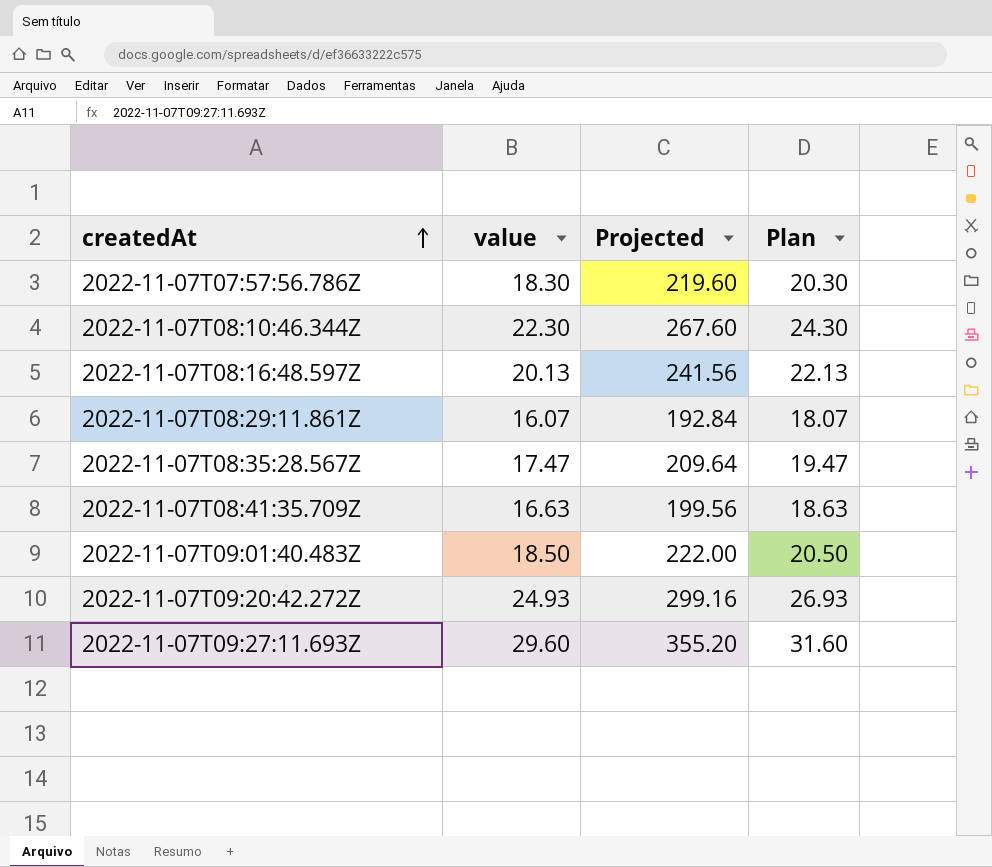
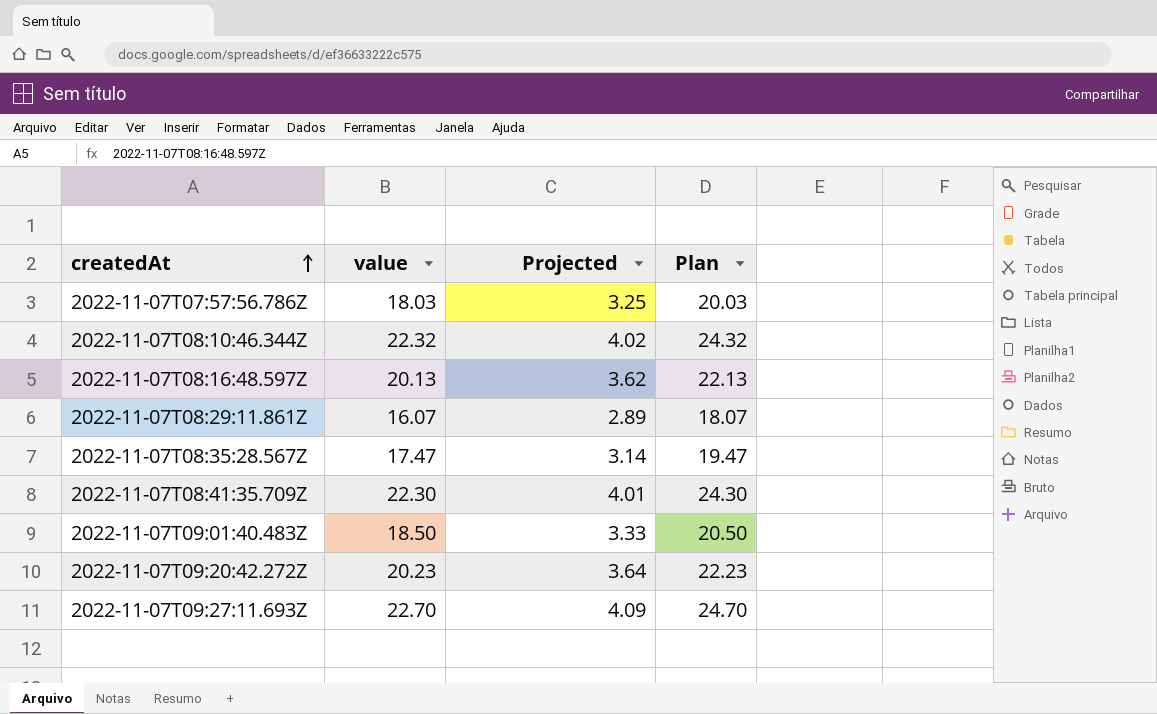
column Projected | formula: [value] * 12 -> [value] * 0.18
2022-11-07T07:57:56.786Z | value: 18.30 -> 18.03
2022-11-07T07:57:56.786Z | Plan: 20.30 -> 20.03
2022-11-07T08:10:46.344Z | value: 22.30 -> 22.32
2022-11-07T08:10:46.344Z | Plan: 24.30 -> 24.32
2022-11-07T08:41:35.709Z | value: 16.63 -> 22.30
2022-11-07T08:41:35.709Z | Plan: 18.63 -> 24.30
2022-11-07T09:20:42.272Z | value: 24.93 -> 20.23
2022-11-07T09:20:42.272Z | Plan: 26.93 -> 22.23
2022-11-07T09:27:11.693Z | value: 29.60 -> 22.70
2022-11-07T09:27:11.693Z | Plan: 31.60 -> 24.70

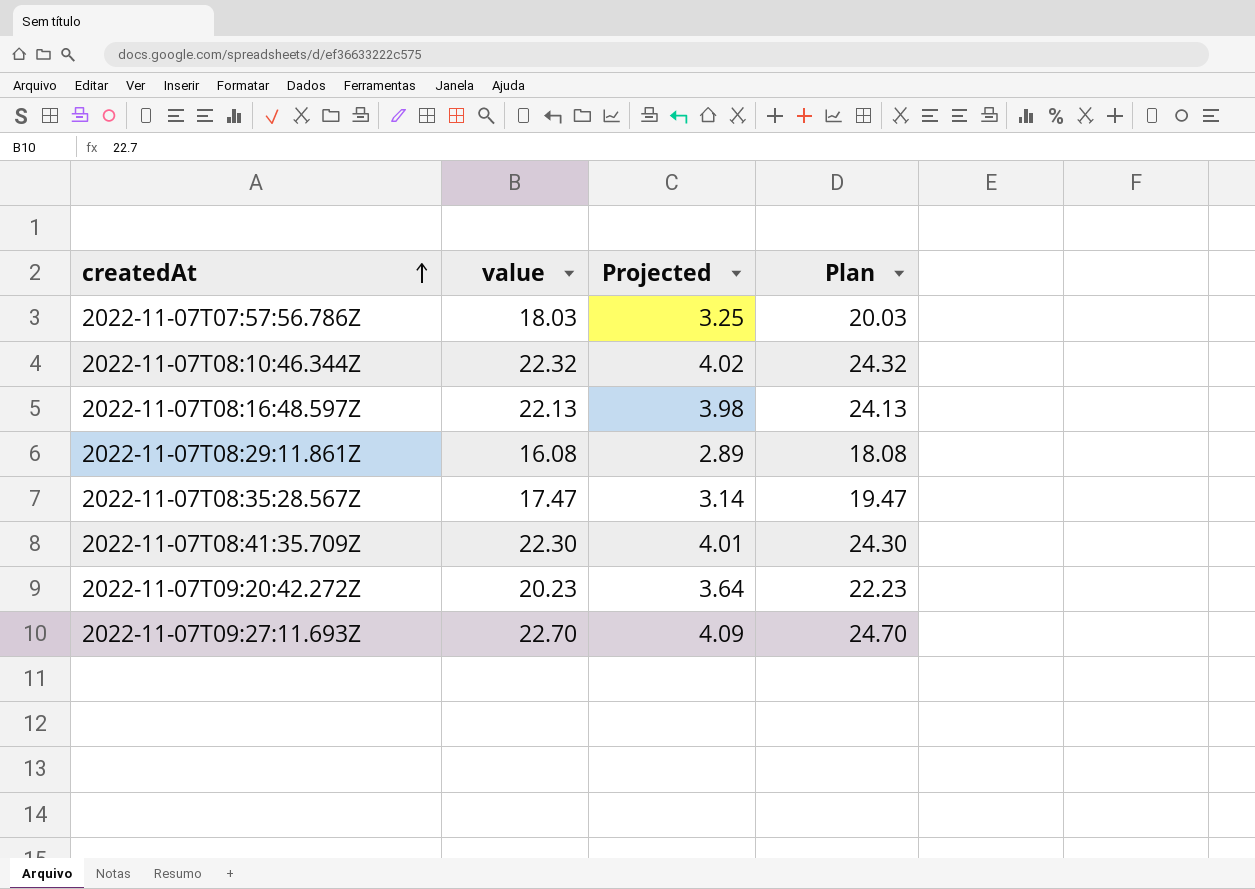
row 2022-11-07T09:01:40.483Z: 18.50 | 3.33 | 20.50 -> none
2022-11-07T08:16:48.597Z | value: 20.13 -> 22.13
2022-11-07T08:16:48.597Z | Projected: 3.62 -> 3.98
2022-11-07T08:16:48.597Z | Plan: 22.13 -> 24.13
2022-11-07T08:29:11.861Z | value: 16.07 -> 16.08
2022-11-07T08:29:11.861Z | Plan: 18.07 -> 18.08

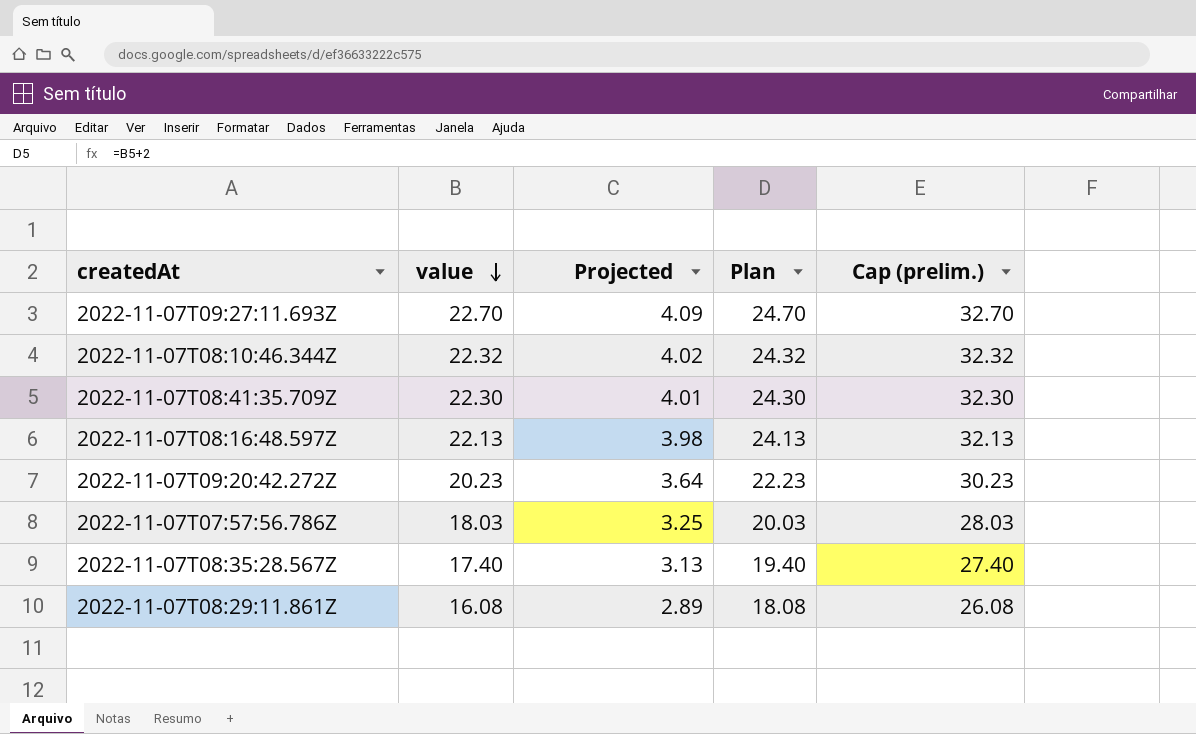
row order: createdAt ascending -> value descending
column Cap (prelim.) | formula: none -> [value] + 10
2022-11-07T08:35:28.567Z | value: 17.47 -> 17.40
2022-11-07T08:35:28.567Z | Projected: 3.14 -> 3.13
2022-11-07T08:35:28.567Z | Plan: 19.47 -> 19.40

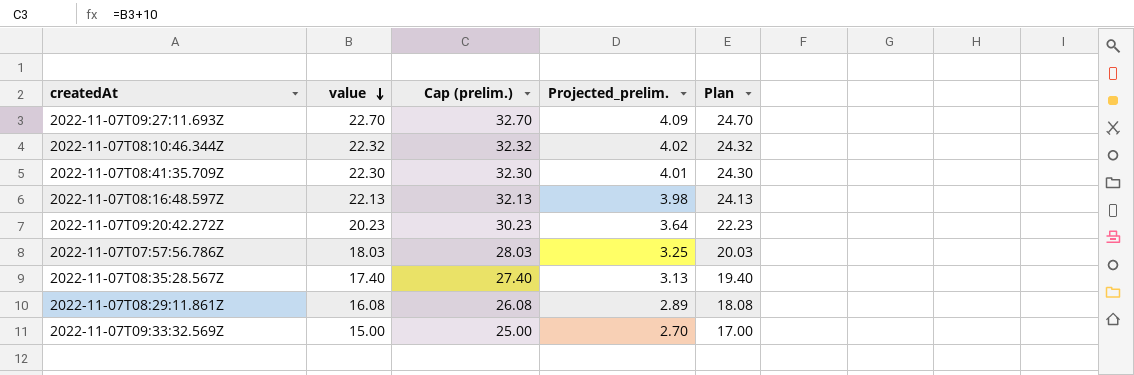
column Cap (prelim.) | position: 5 -> 3
column name: Projected -> Projected_prelim.
row 2022-11-07T09:33:32.569Z: none -> 15.00 | 25.00 | 2.70 | 17.00

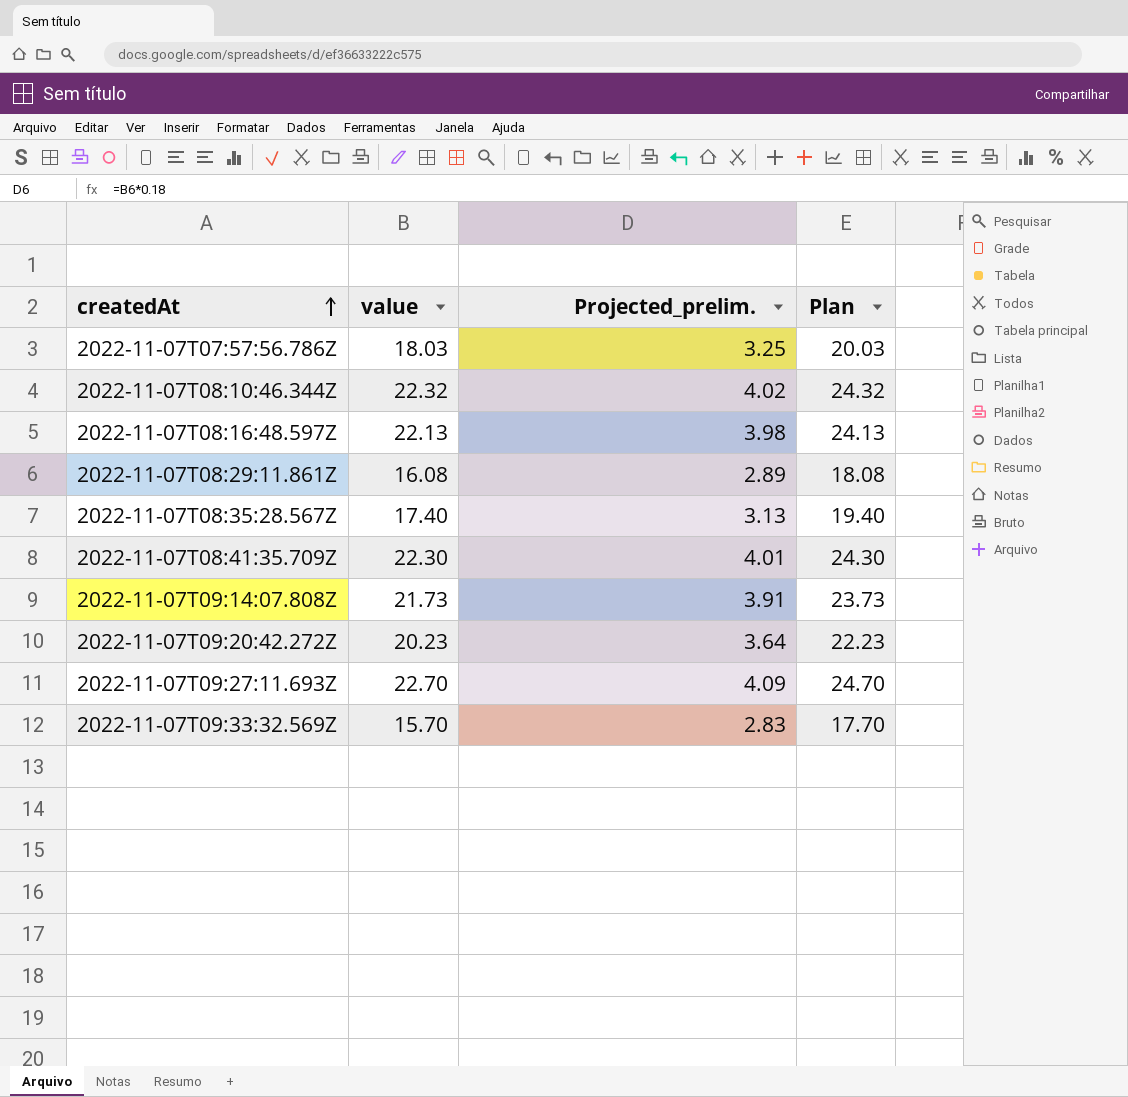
row order: value descending -> createdAt ascending
column Cap (prelim.) | formula: [value] + 10 -> none
row 2022-11-07T09:14:07.808Z: none -> 21.73 | 3.91 | 23.73
2022-11-07T09:33:32.569Z | value: 15.00 -> 15.70
2022-11-07T09:33:32.569Z | Projected_prelim.: 2.70 -> 2.83
2022-11-07T09:33:32.569Z | Plan: 17.00 -> 17.70

